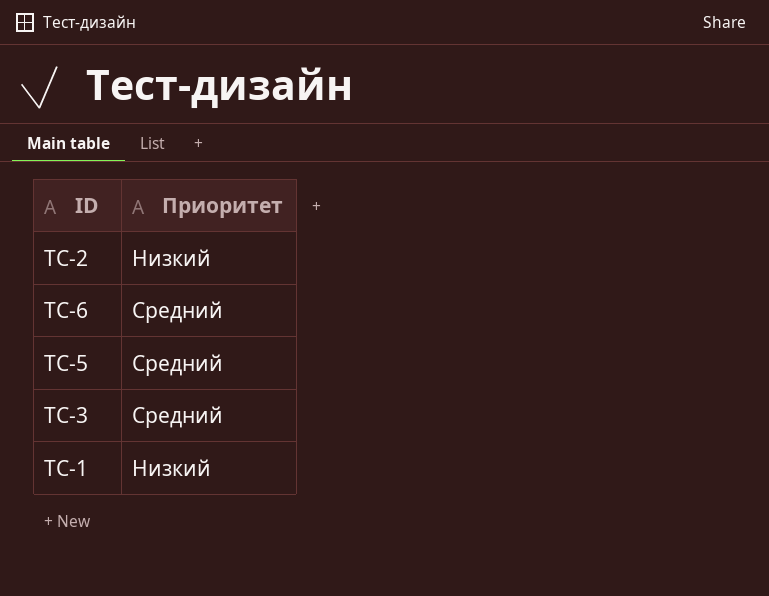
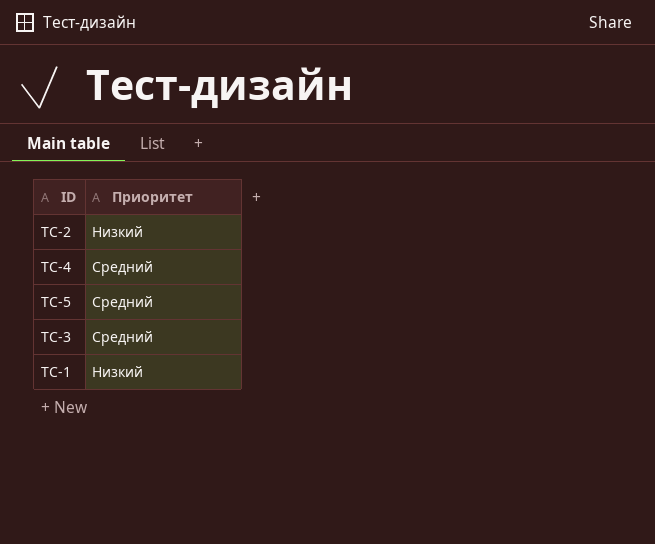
row TC-6: Средний -> none
row TC-4: none -> Средний

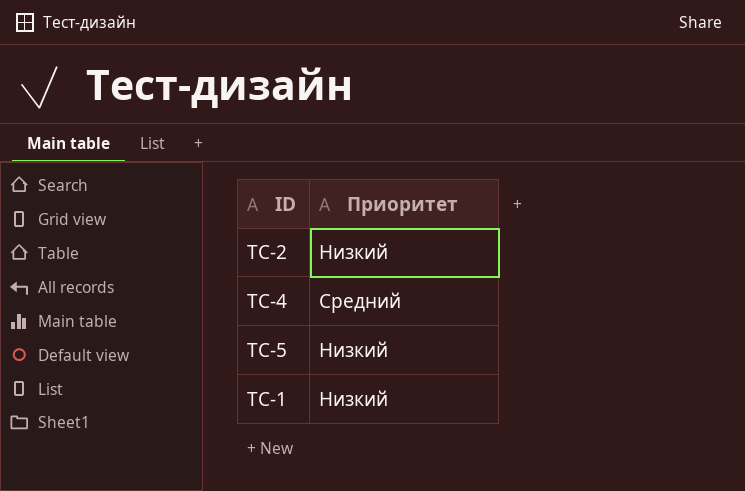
row TC-3: Средний -> none
TC-5 | Приоритет: Средний -> Низкий

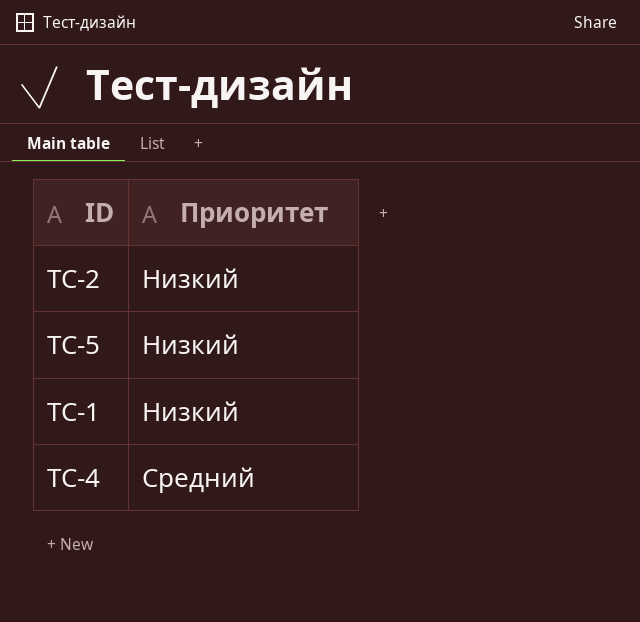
row order: none -> Приоритет ascending

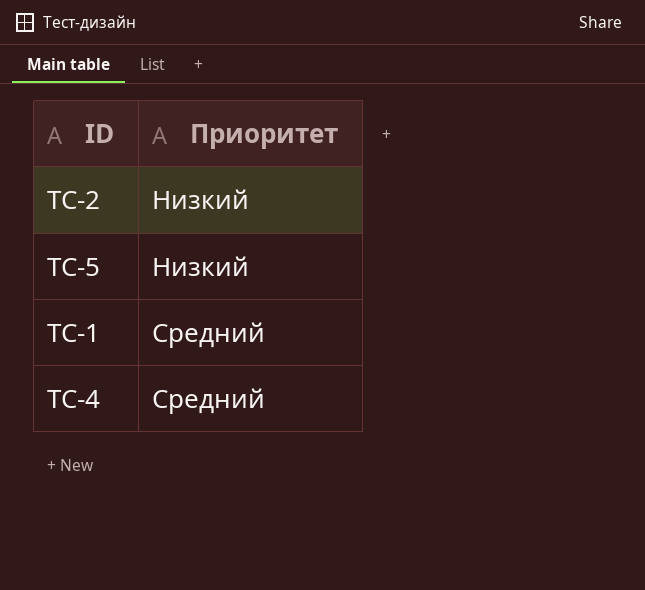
TC-1 | Приоритет: Низкий -> Средний

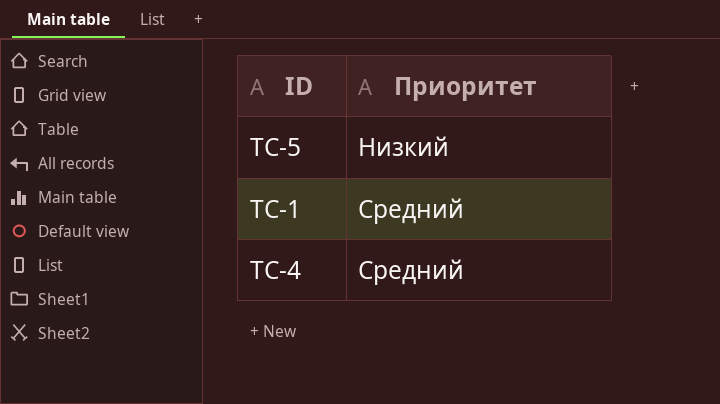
row TC-2: Низкий -> none

